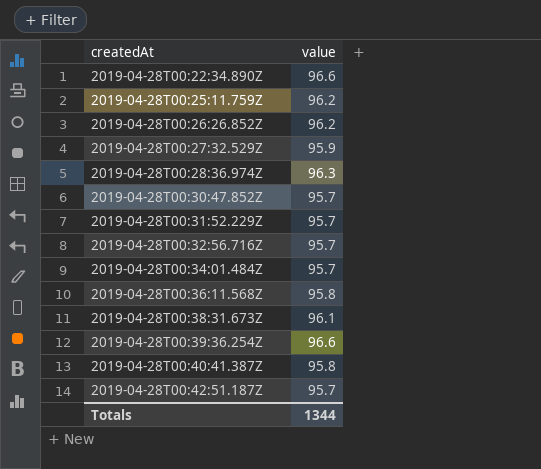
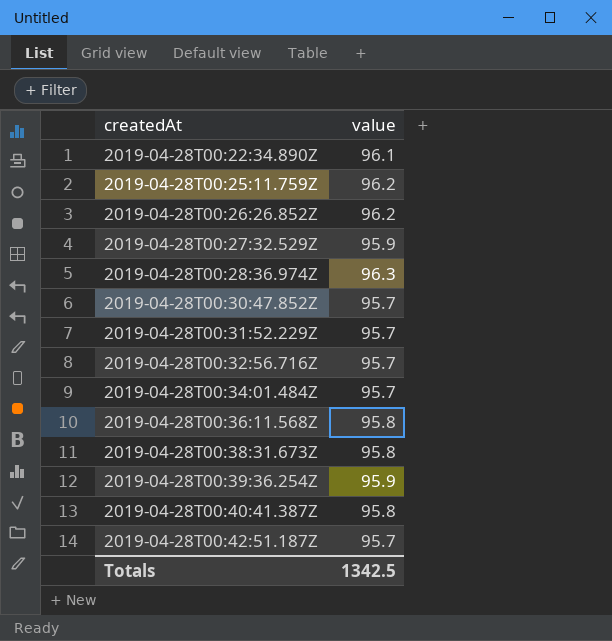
2019-04-28T00:22:34.890Z | value: 96.6 -> 96.1
2019-04-28T00:38:31.673Z | value: 96.1 -> 95.8
2019-04-28T00:39:36.254Z | value: 96.6 -> 95.9
Totals | value: 1344 -> 1342.5

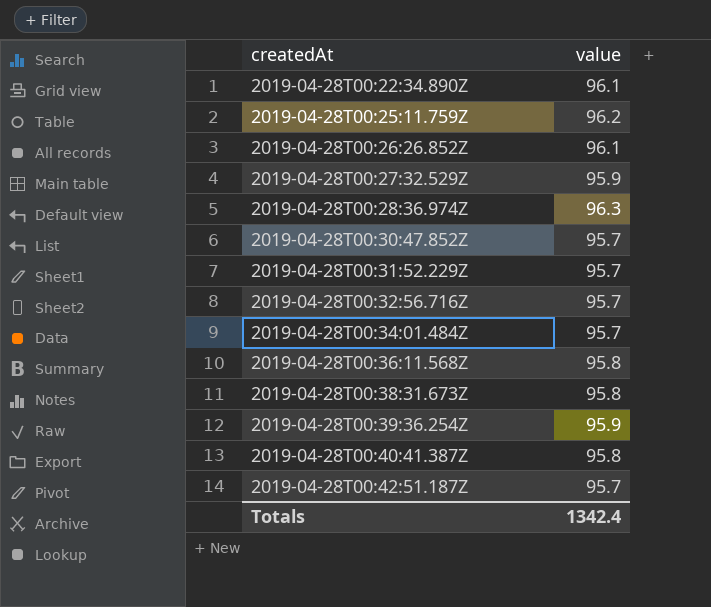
2019-04-28T00:26:26.852Z | value: 96.2 -> 96.1
Totals | value: 1342.5 -> 1342.4

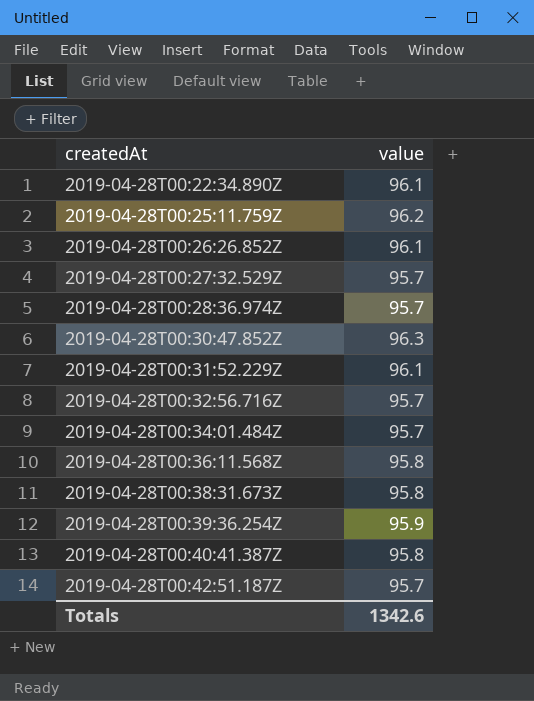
2019-04-28T00:27:32.529Z | value: 95.9 -> 95.7
2019-04-28T00:28:36.974Z | value: 96.3 -> 95.7
2019-04-28T00:30:47.852Z | value: 95.7 -> 96.3
2019-04-28T00:31:52.229Z | value: 95.7 -> 96.1
Totals | value: 1342.4 -> 1342.6

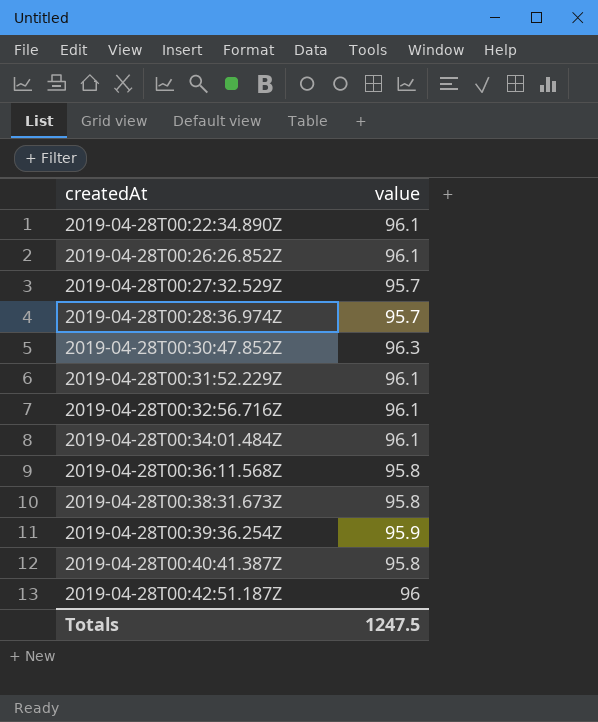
row 2019-04-28T00:25:11.759Z: 96.2 -> none
2019-04-28T00:32:56.716Z | value: 95.7 -> 96.1
2019-04-28T00:34:01.484Z | value: 95.7 -> 96.1
2019-04-28T00:42:51.187Z | value: 95.7 -> 96
Totals | value: 1342.6 -> 1247.5

